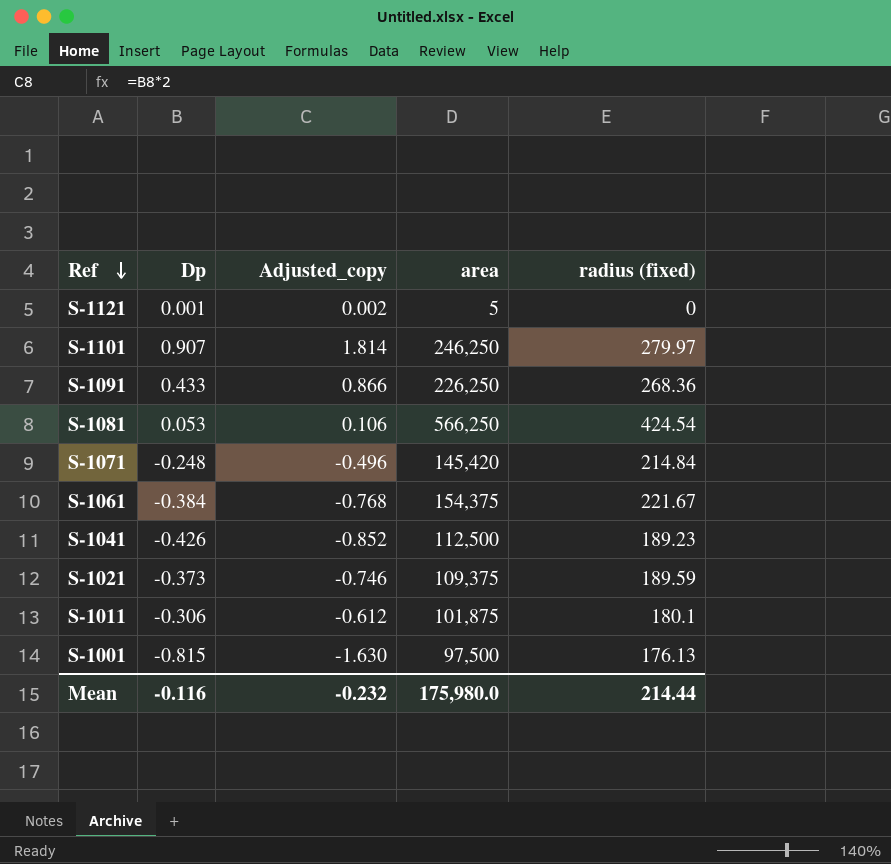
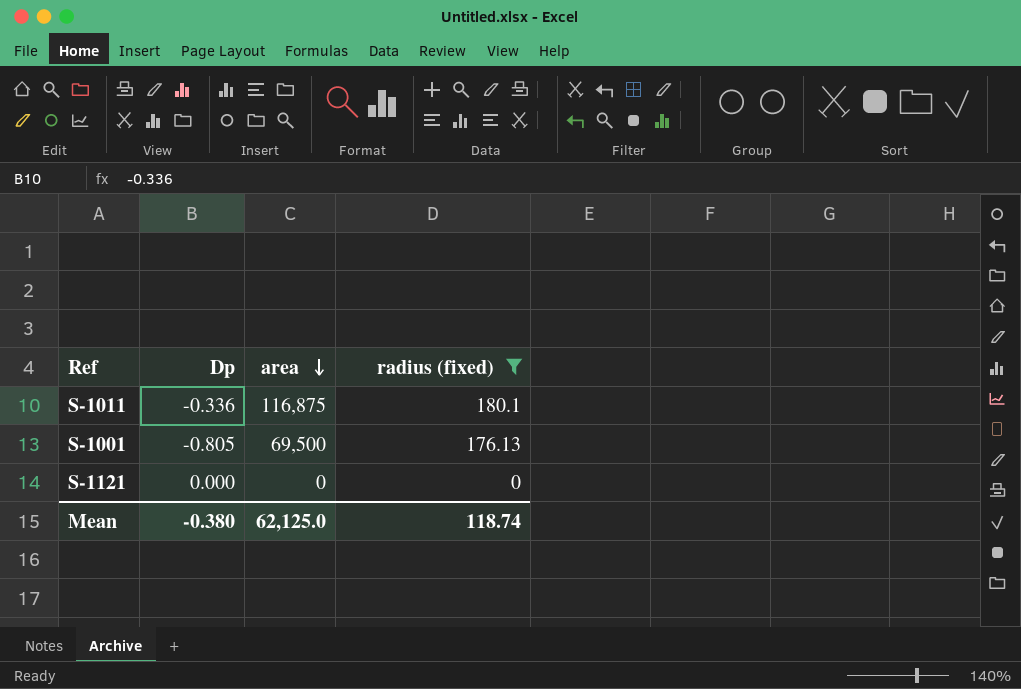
filter: none -> radius (fixed) <= 180.1
row order: Ref descending -> area descending
column Adjusted_copy | formula: [Dp] * 2 -> none
S-1011 | Dp: -0.306 -> -0.336
S-1011 | area: 101,875 -> 116,875
S-1001 | Dp: -0.815 -> -0.805
S-1001 | area: 97,500 -> 69,500
S-1121 | Dp: 0.001 -> 0.000
S-1121 | area: 5 -> 0
Mean | Dp: -0.116 -> -0.380
Mean | area: 175,980.0 -> 62,125.0
Mean | radius (fixed): 214.44 -> 118.74

